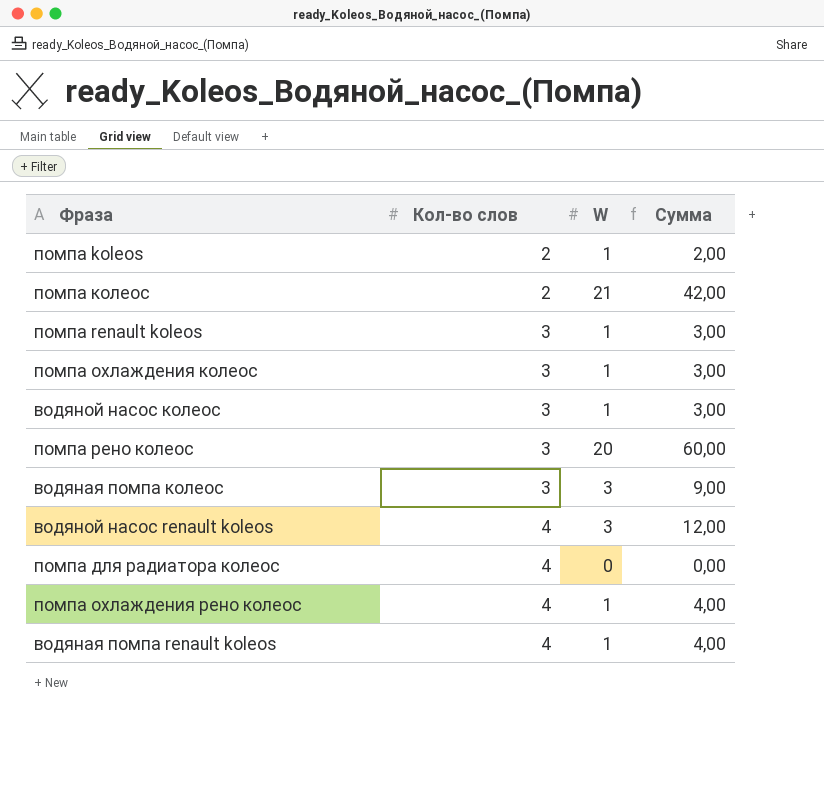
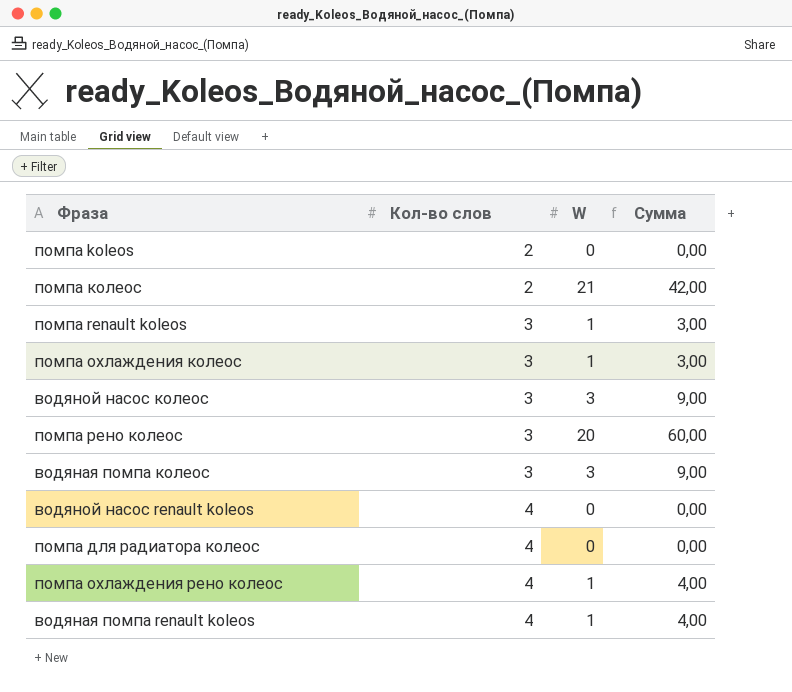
помпа koleos | W: 1 -> 0
помпа koleos | Сумма: 2,00 -> 0,00
водяной насос колеос | W: 1 -> 3
водяной насос колеос | Сумма: 3,00 -> 9,00
водяной насос renault koleos | W: 3 -> 0
водяной насос renault koleos | Сумма: 12,00 -> 0,00

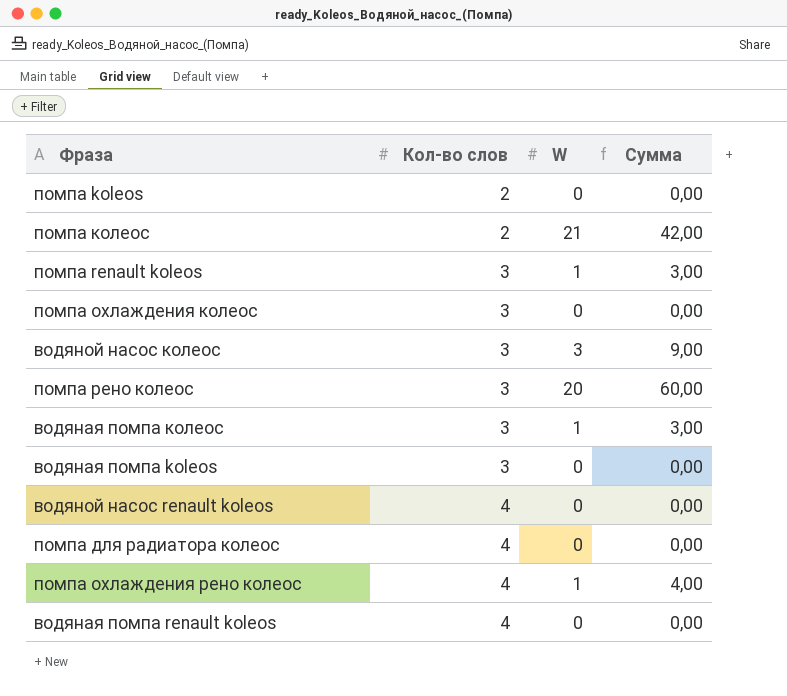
помпа охлаждения колеос | W: 1 -> 0
помпа охлаждения колеос | Сумма: 3,00 -> 0,00
водяная помпа колеос | W: 3 -> 1
водяная помпа колеос | Сумма: 9,00 -> 3,00
row водяная помпа koleos: none -> 3 | 0 | 0,00
водяная помпа renault koleos | W: 1 -> 0
водяная помпа renault koleos | Сумма: 4,00 -> 0,00

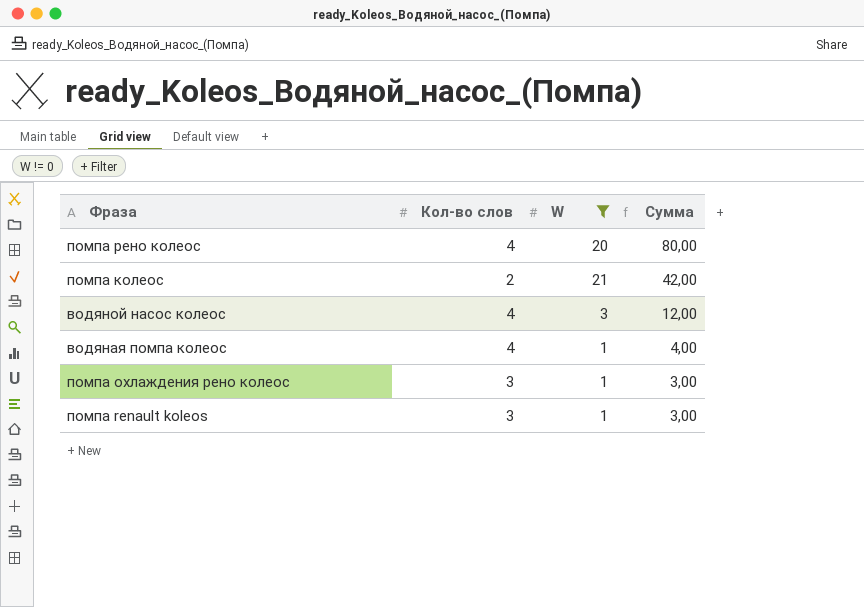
filter: none -> W != 0
row order: Кол-во слов ascending -> Сумма descending
помпа рено колеос | Кол-во слов: 3 -> 4
помпа рено колеос | Сумма: 60,00 -> 80,00
водяной насос колеос | Кол-во слов: 3 -> 4
водяной насос колеос | Сумма: 9,00 -> 12,00
водяная помпа колеос | Кол-во слов: 3 -> 4
водяная помпа колеос | Сумма: 3,00 -> 4,00
помпа охлаждения рено колеос | Кол-во слов: 4 -> 3
помпа охлаждения рено колеос | Сумма: 4,00 -> 3,00

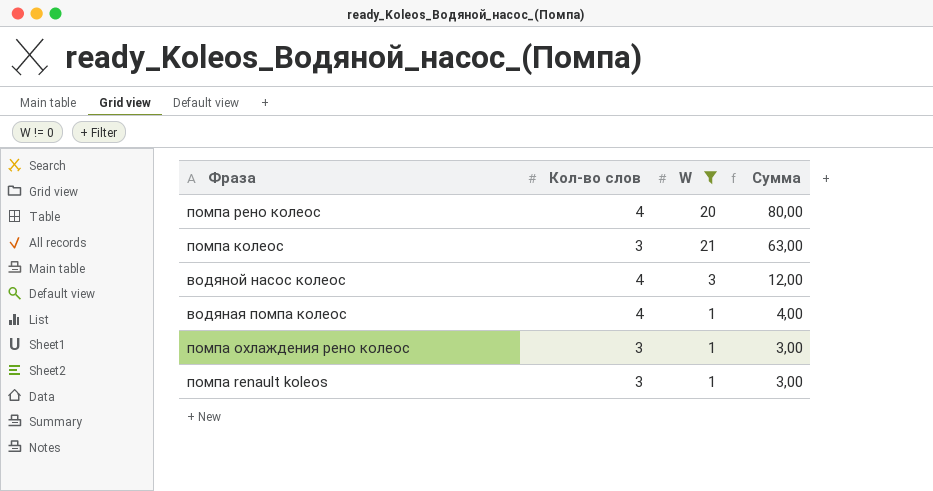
помпа колеос | Кол-во слов: 2 -> 3
помпа колеос | Сумма: 42,00 -> 63,00

